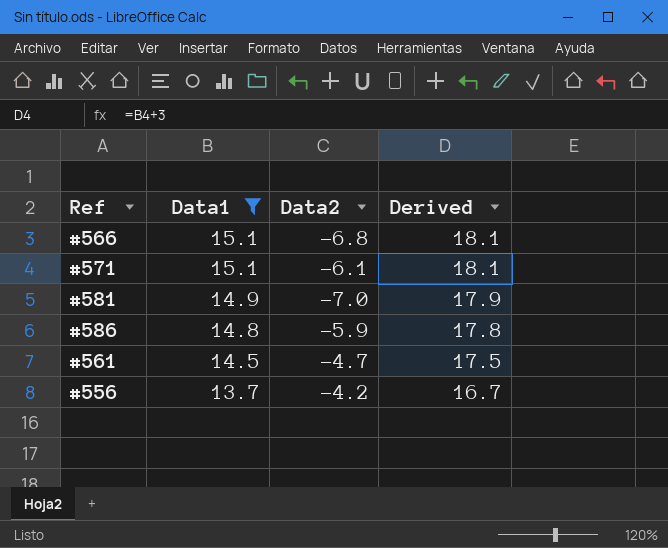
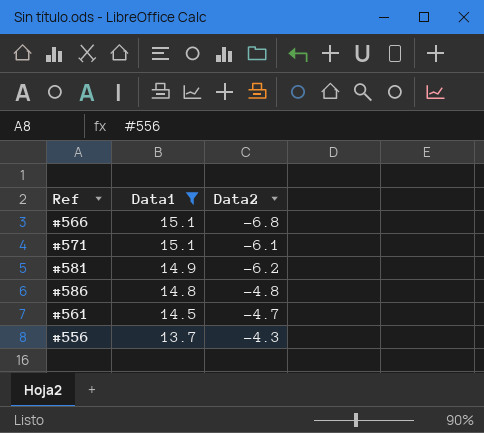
column Derived | formula: [Data1] + 3 -> none
#581 | Data2: -7.0 -> -6.2
#586 | Data2: -5.9 -> -4.8
#556 | Data2: -4.2 -> -4.3

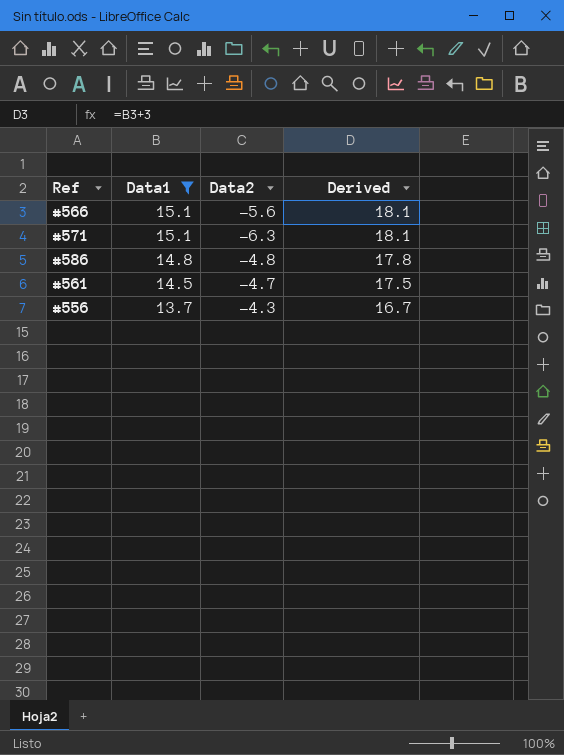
column Derived | formula: none -> [Data1] + 3
row #581: 14.9 | -6.2 -> none
#566 | Data2: -6.8 -> -5.6
#571 | Data2: -6.1 -> -6.3

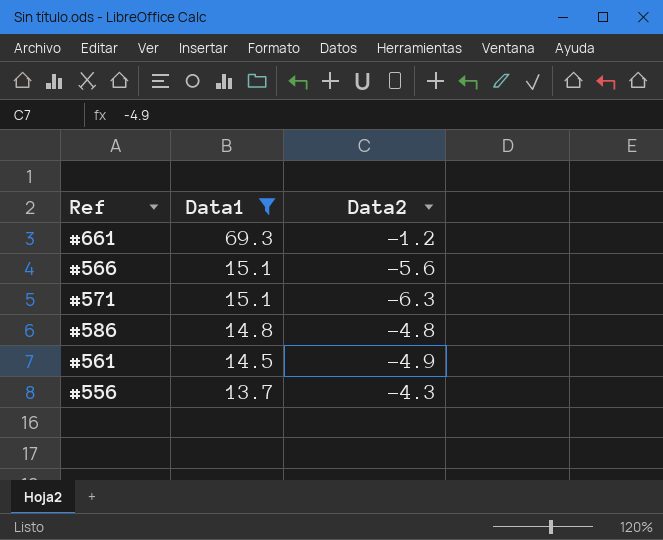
column Derived | formula: [Data1] + 3 -> none
row #661: none -> 69.3 | -1.2
#561 | Data2: -4.7 -> -4.9

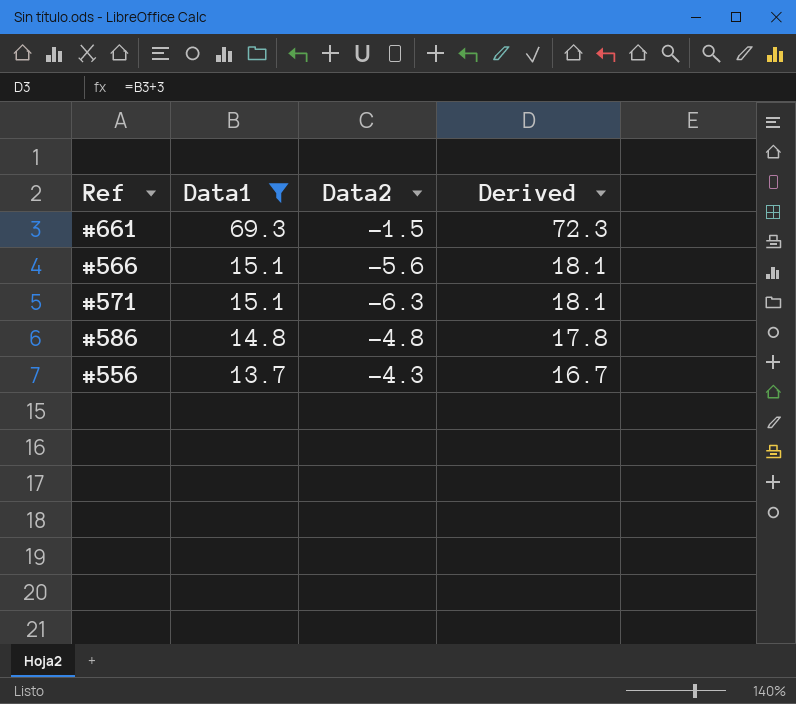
column Derived | formula: none -> [Data1] + 3
row #561: 14.5 | -4.9 -> none
#661 | Data2: -1.2 -> -1.5

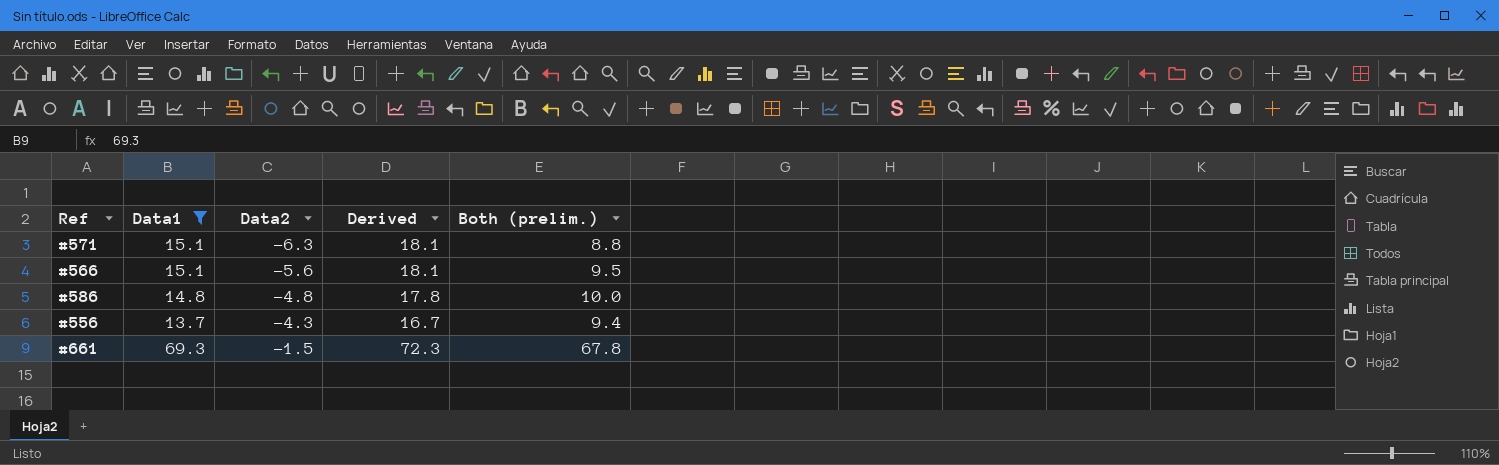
row order: Data1 descending -> Data2 ascending
column Both (prelim.) | formula: none -> [Data1] + [Data2]

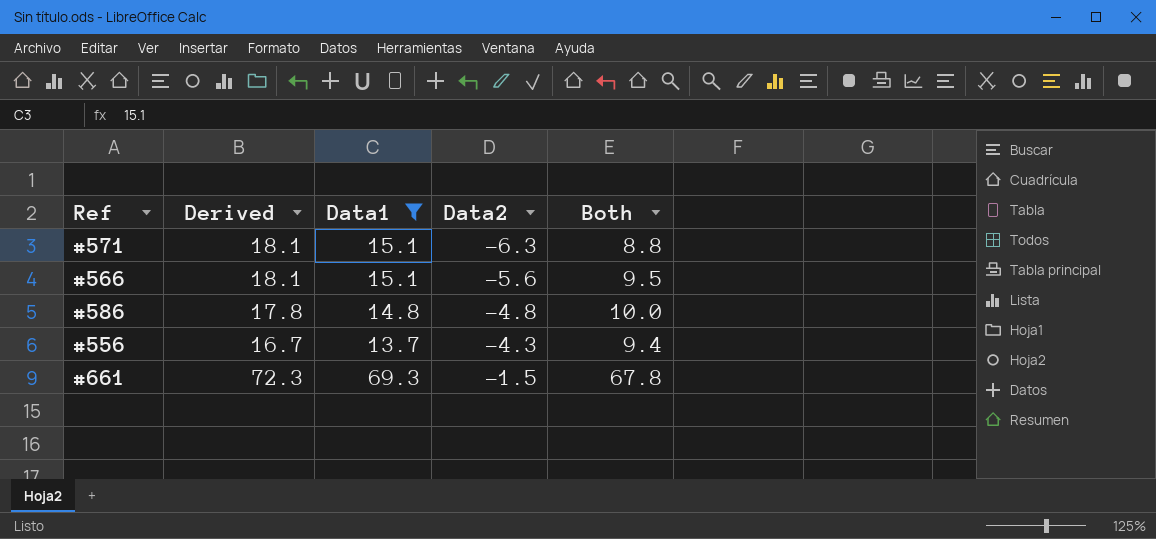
column Derived | position: 4 -> 2
column name: Both (prelim.) -> Both

